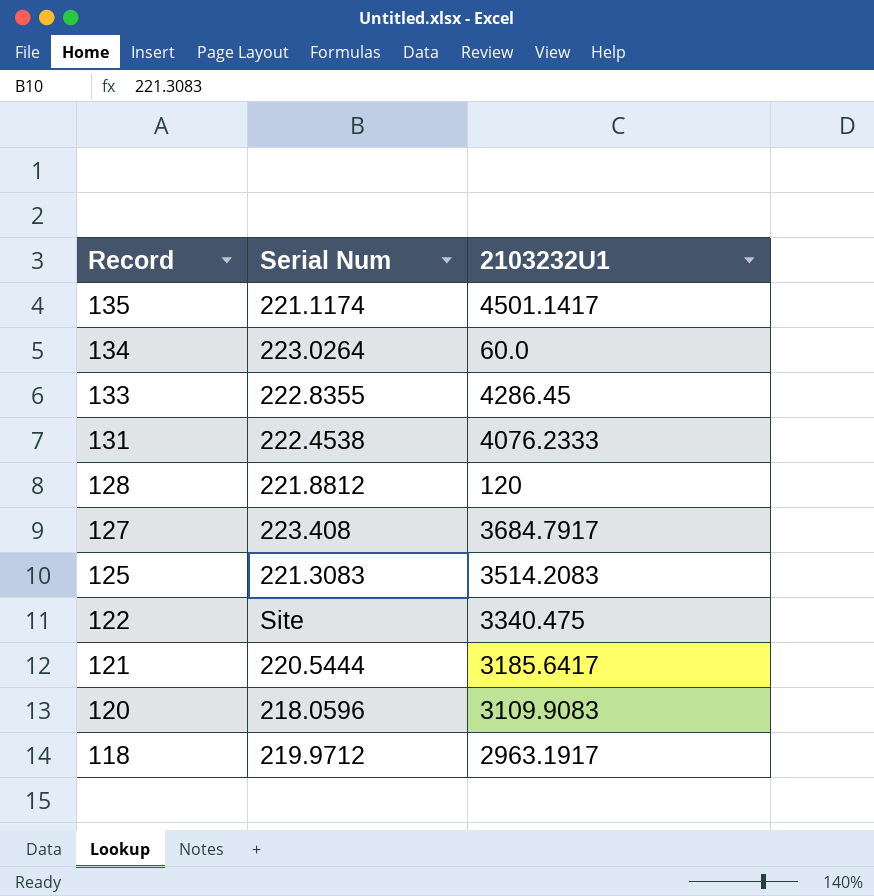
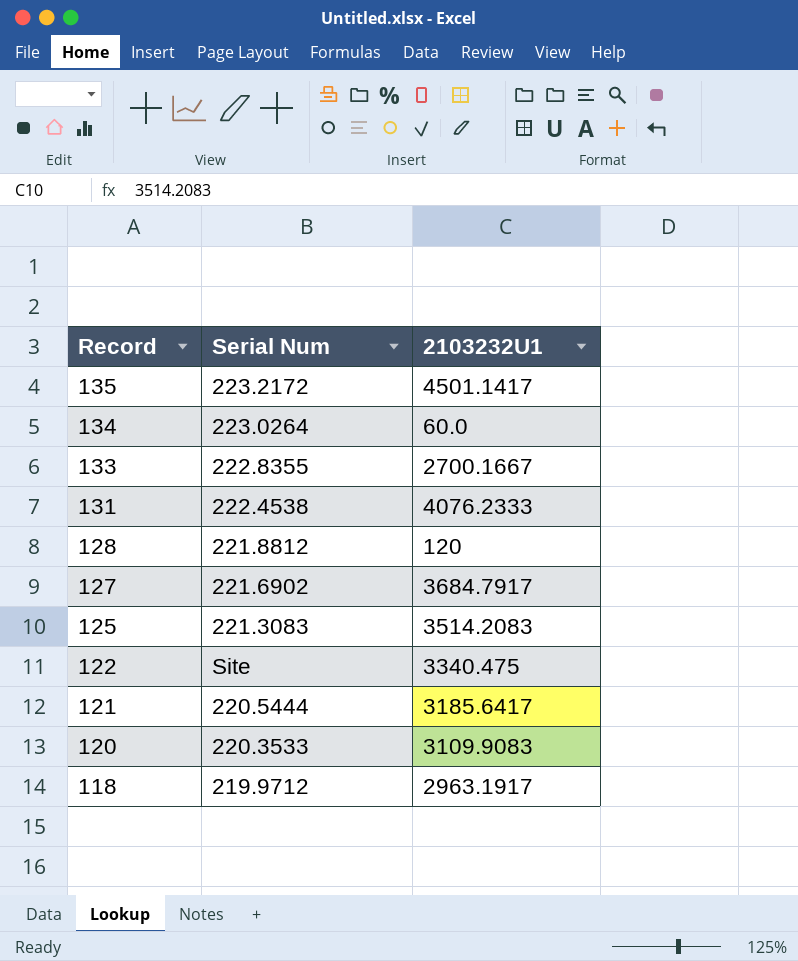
135 | Serial Num: 221.1174 -> 223.2172
133 | 2103232U1: 4286.45 -> 2700.1667
127 | Serial Num: 223.408 -> 221.6902
120 | Serial Num: 218.0596 -> 220.3533

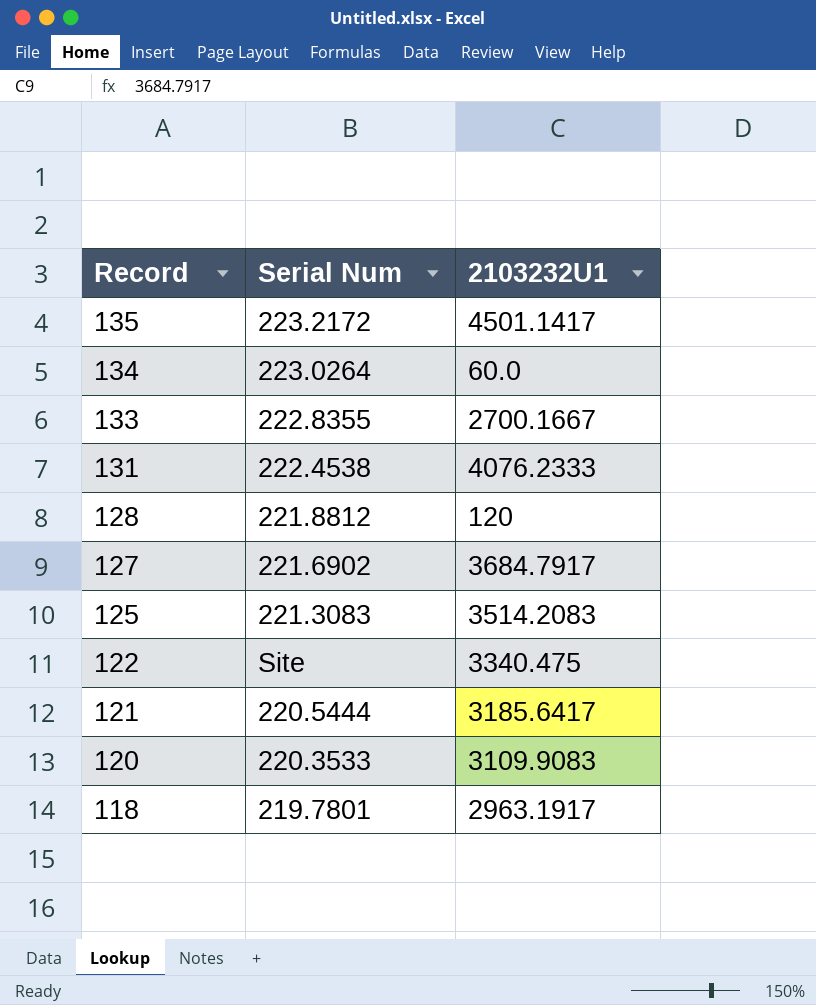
118 | Serial Num: 219.9712 -> 219.7801

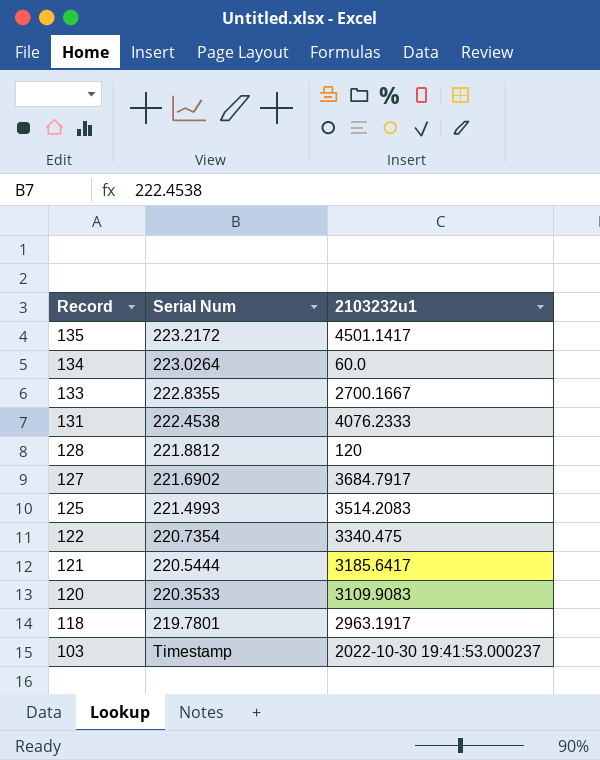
column name: 2103232U1 -> 2103232u1
125 | Serial Num: 221.3083 -> 221.4993
122 | Serial Num: Site -> 220.7354
row 103: none -> Timestamp | 2022-10-30 19:41:53.000237

